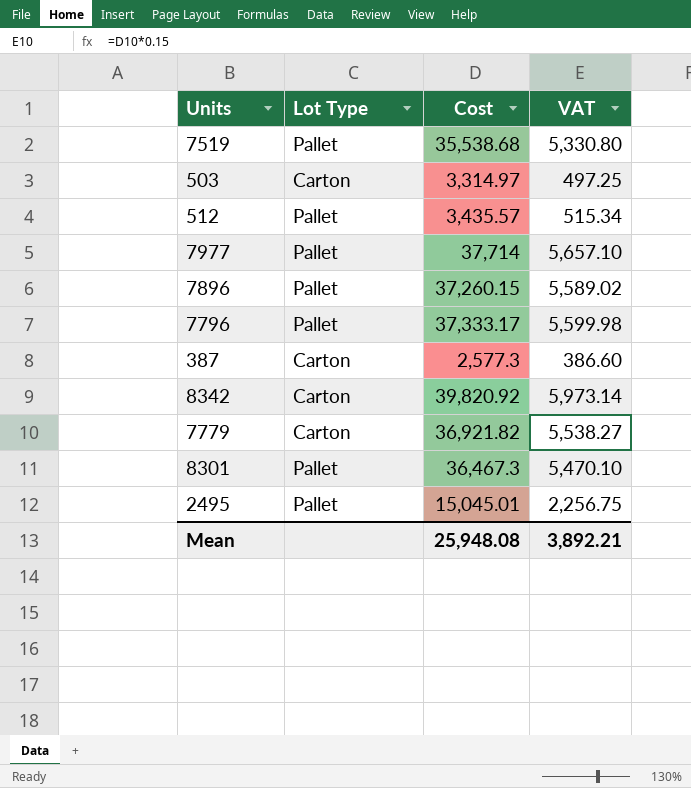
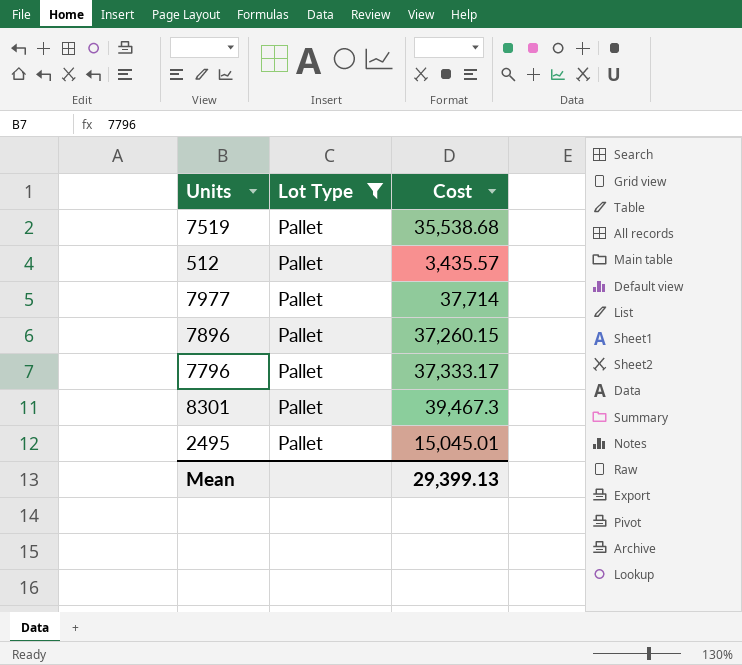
filter: none -> Lot Type = Pallet
column VAT | formula: [Cost] * 0.15 -> none
8301 | Cost: 36,467.3 -> 39,467.3
Mean | Cost: 25,948.08 -> 29,399.13

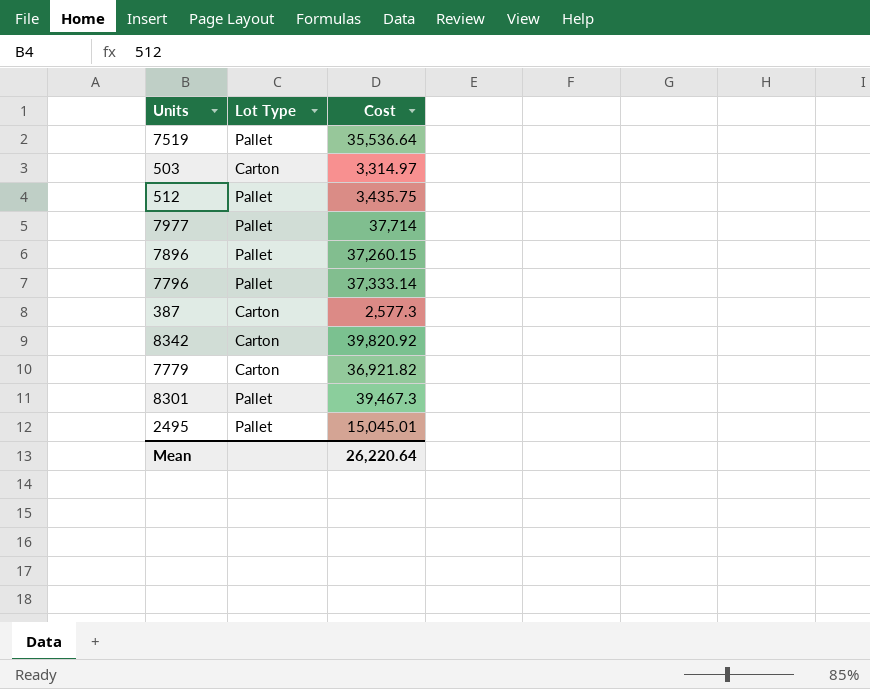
filter: Lot Type = Pallet -> none
7519 | Cost: 35,538.68 -> 35,536.64
512 | Cost: 3,435.57 -> 3,435.75
7796 | Cost: 37,333.17 -> 37,333.14
Mean | Cost: 29,399.13 -> 26,220.64

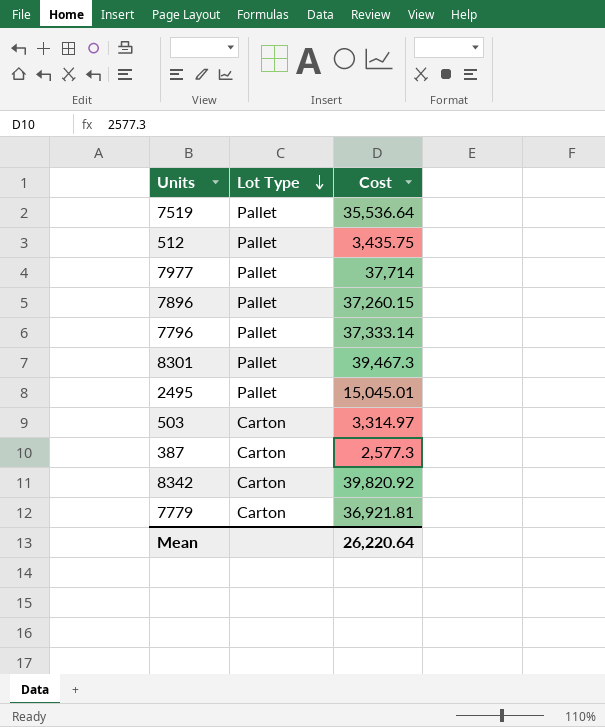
row order: none -> Lot Type descending
7779 | Cost: 36,921.82 -> 36,921.81

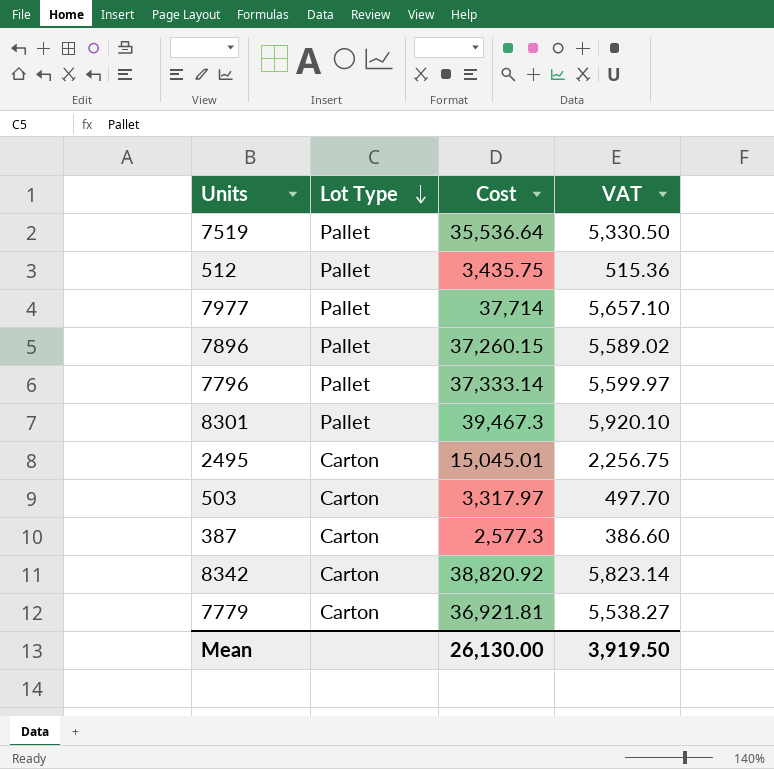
column VAT | formula: none -> [Cost] * 0.15
2495 | Lot Type: Pallet -> Carton
503 | Cost: 3,314.97 -> 3,317.97
8342 | Cost: 39,820.92 -> 38,820.92
Mean | Cost: 26,220.64 -> 26,130.00

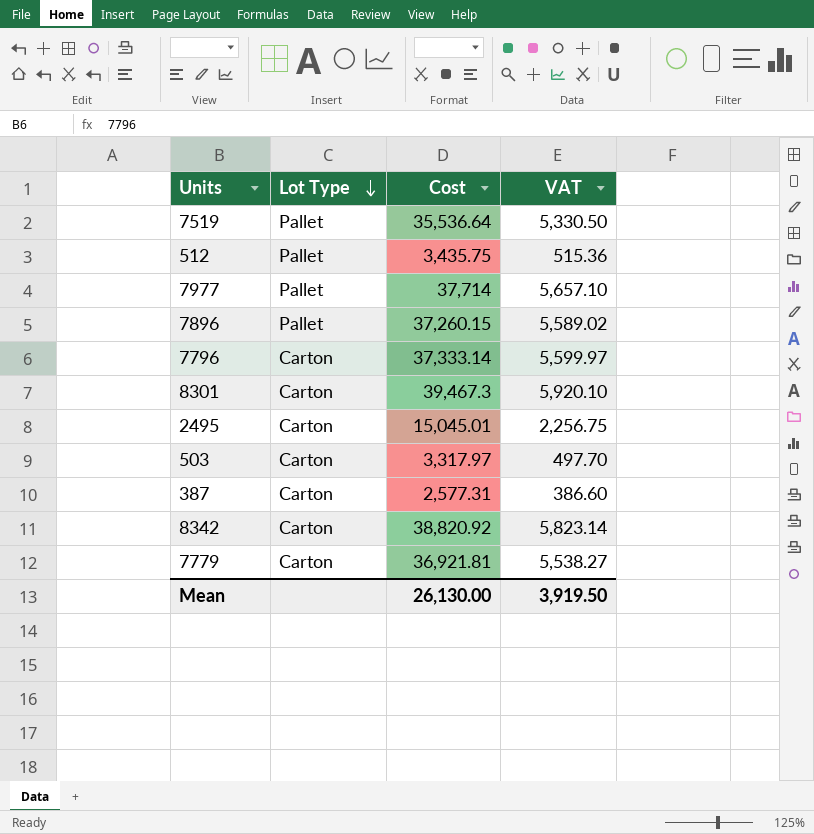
7796 | Lot Type: Pallet -> Carton
8301 | Lot Type: Pallet -> Carton
387 | Cost: 2,577.3 -> 2,577.31

